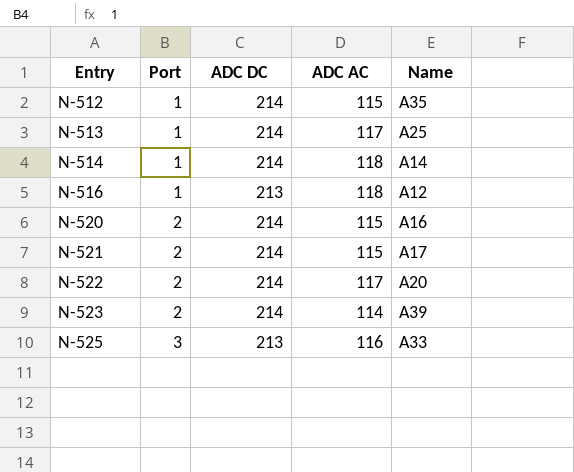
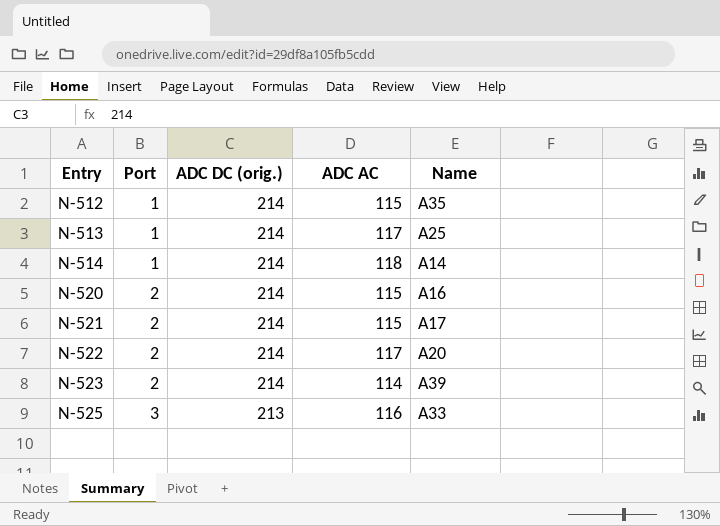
column name: ADC DC -> ADC DC (orig.)
row N-516: 1 | 213 | 118 | A12 -> none

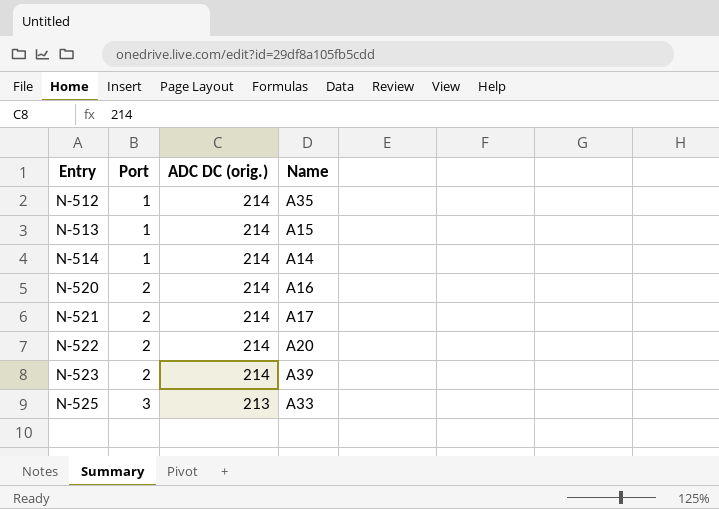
column ADC AC | position: 4 -> none
N-513 | Name: A25 -> A15

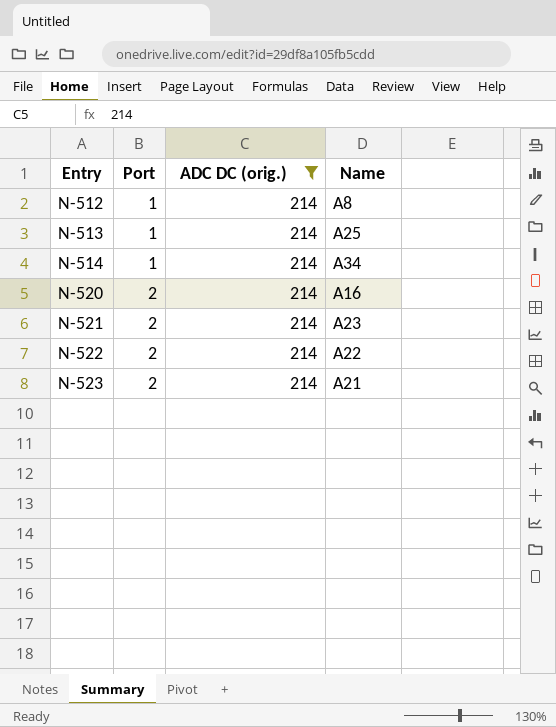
filter: none -> ADC DC (orig.) = 214
N-512 | Name: A35 -> A8
N-513 | Name: A15 -> A25
N-514 | Name: A14 -> A34
N-521 | Name: A17 -> A23
N-522 | Name: A20 -> A22
N-523 | Name: A39 -> A21

